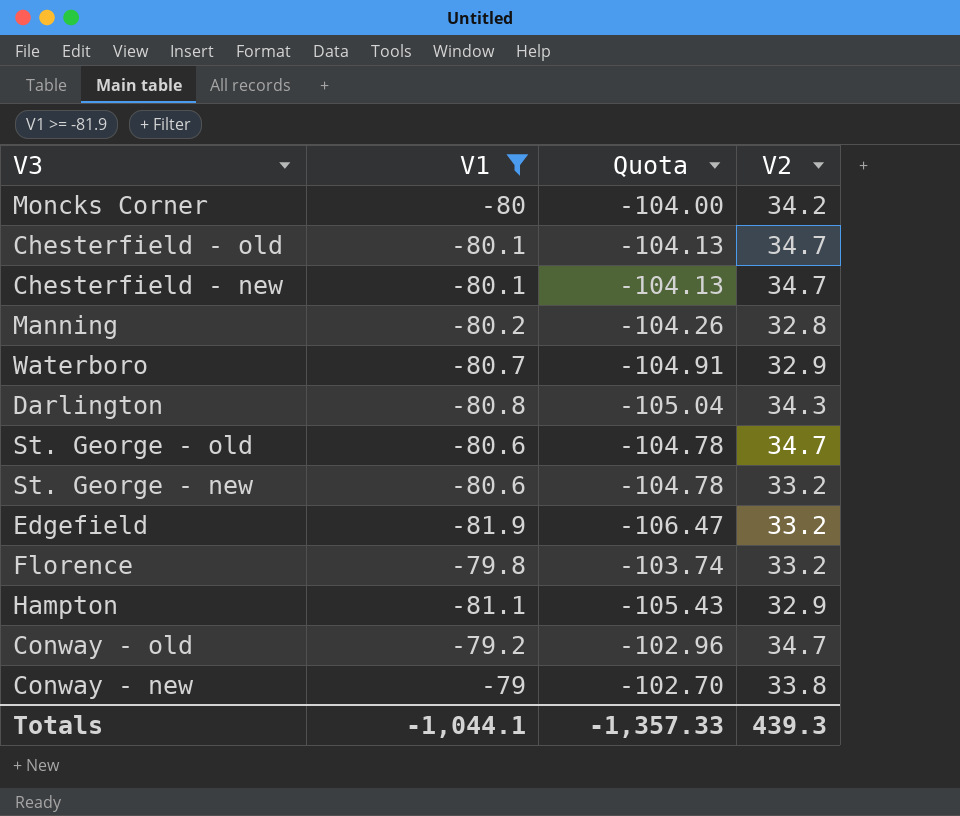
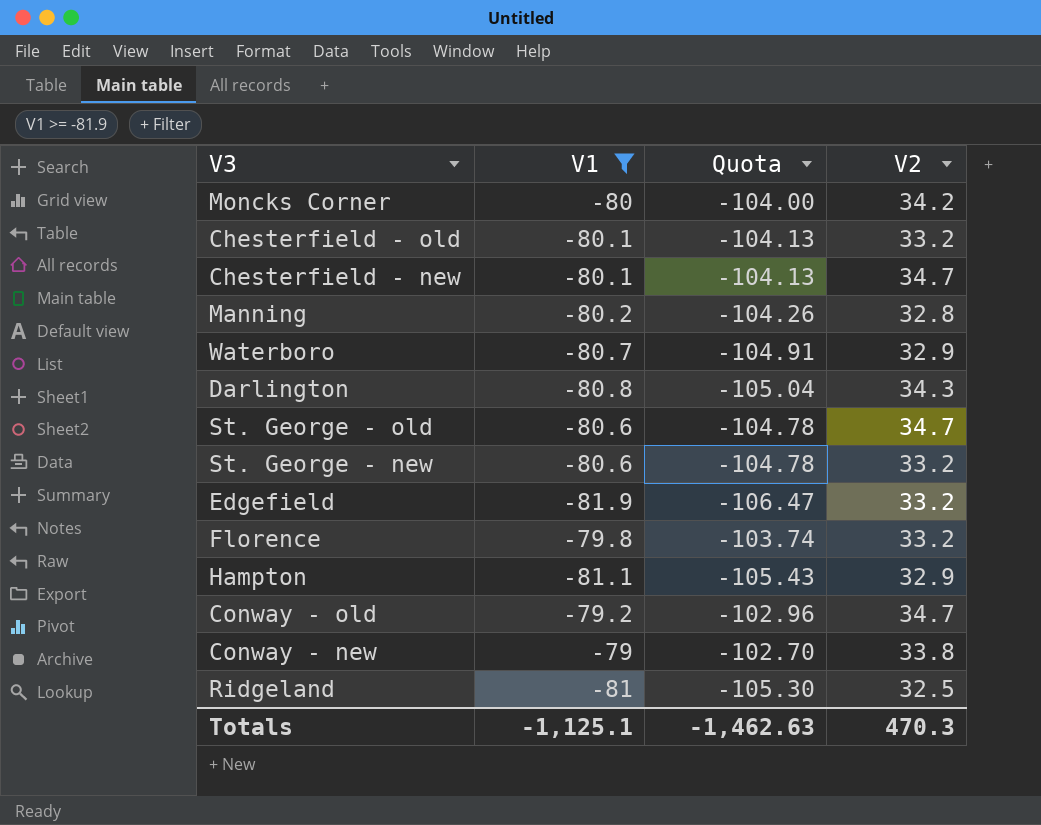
Chesterfield - old | V2: 34.7 -> 33.2
row Ridgeland: none -> -81 | -105.30 | 32.5
Totals | V1: -1,044.1 -> -1,125.1
Totals | Quota: -1,357.33 -> -1,462.63
Totals | V2: 439.3 -> 470.3

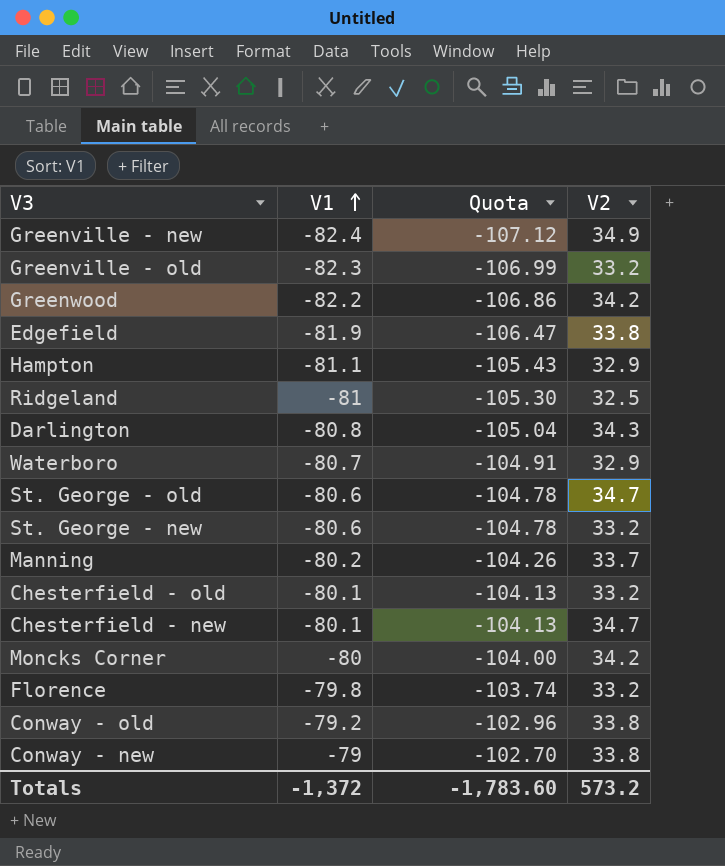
filter: V1 >= -81.9 -> none
row order: none -> V1 ascending
Edgefield | V2: 33.2 -> 33.8
Manning | V2: 32.8 -> 33.7
Conway - old | V2: 34.7 -> 33.8
Totals | V1: -1,125.1 -> -1,372
Totals | Quota: -1,462.63 -> -1,783.60
Totals | V2: 470.3 -> 573.2

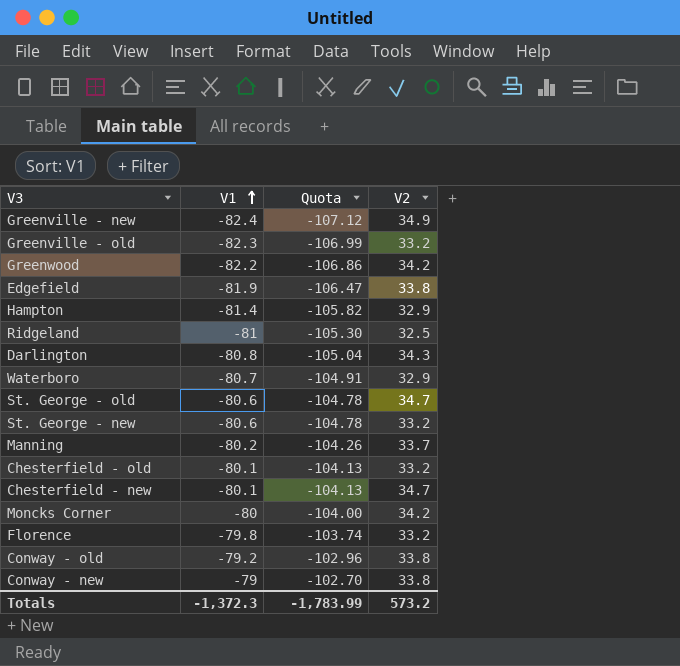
Hampton | V1: -81.1 -> -81.4
Hampton | Quota: -105.43 -> -105.82
Totals | V1: -1,372 -> -1,372.3
Totals | Quota: -1,783.60 -> -1,783.99

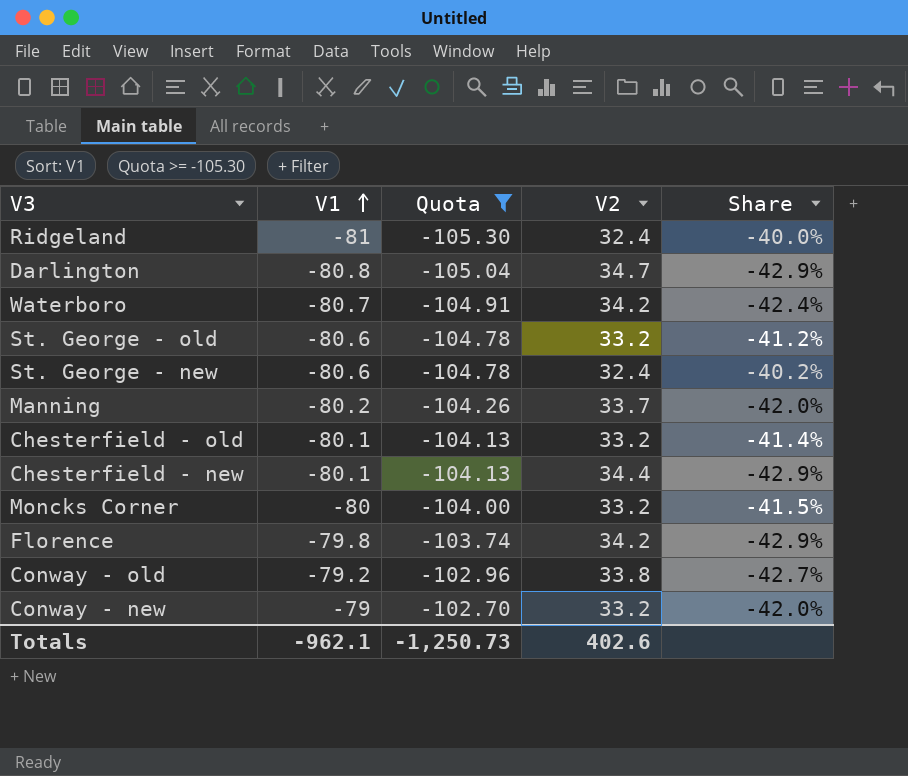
filter: none -> Quota >= -105.30
column Share | formula: none -> [V2] / [V1]
Ridgeland | V2: 32.5 -> 32.4
Darlington | V2: 34.3 -> 34.7
Waterboro | V2: 32.9 -> 34.2
St. George - old | V2: 34.7 -> 33.2
St. George - new | V2: 33.2 -> 32.4
Chesterfield - new | V2: 34.7 -> 34.4
Moncks Corner | V2: 34.2 -> 33.2
Florence | V2: 33.2 -> 34.2
Conway - new | V2: 33.8 -> 33.2
Totals | V1: -1,372.3 -> -962.1
Totals | Quota: -1,783.99 -> -1,250.73
Totals | V2: 573.2 -> 402.6

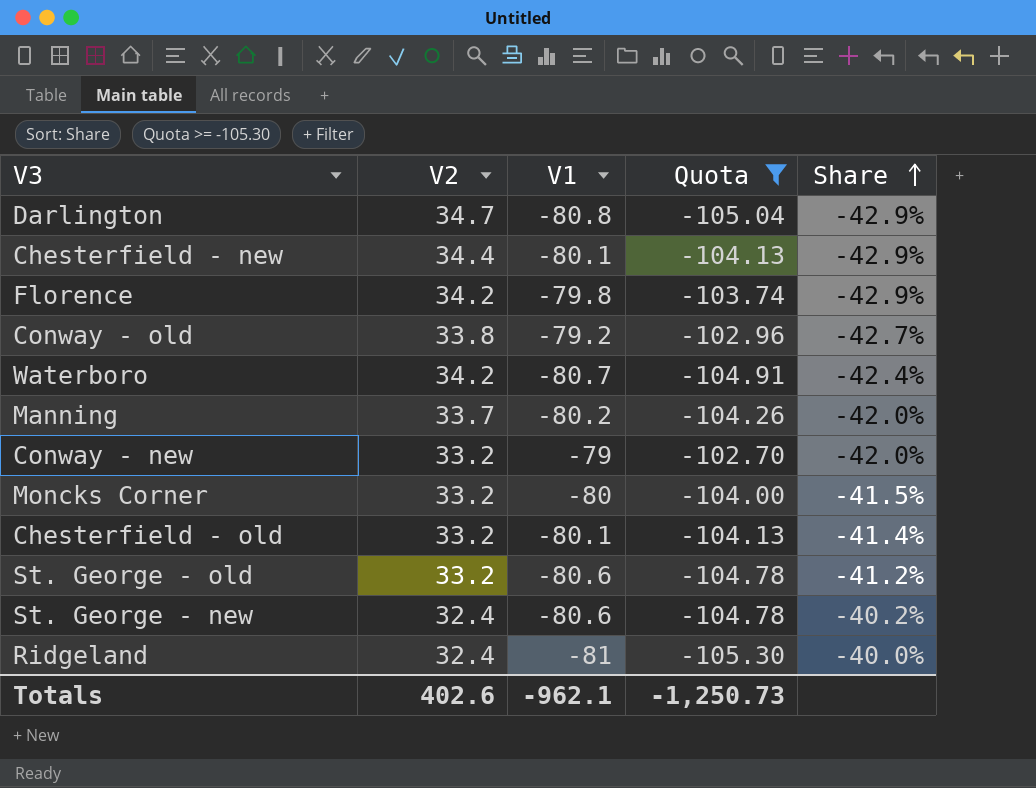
row order: V1 ascending -> Share ascending
column V2 | position: 4 -> 2

